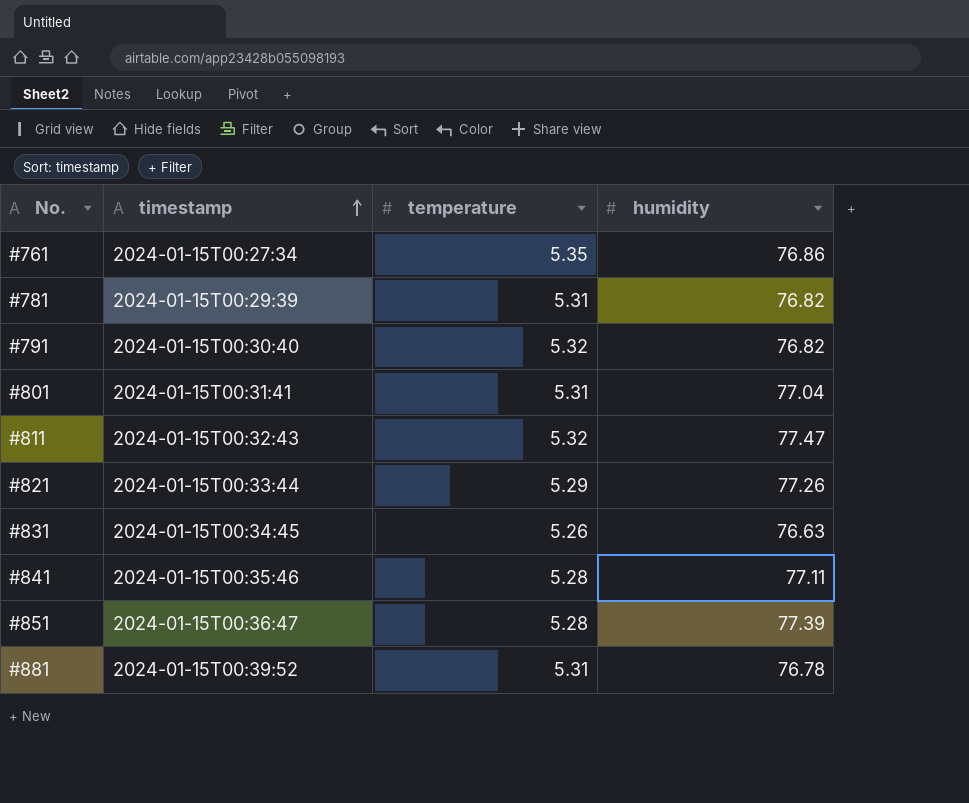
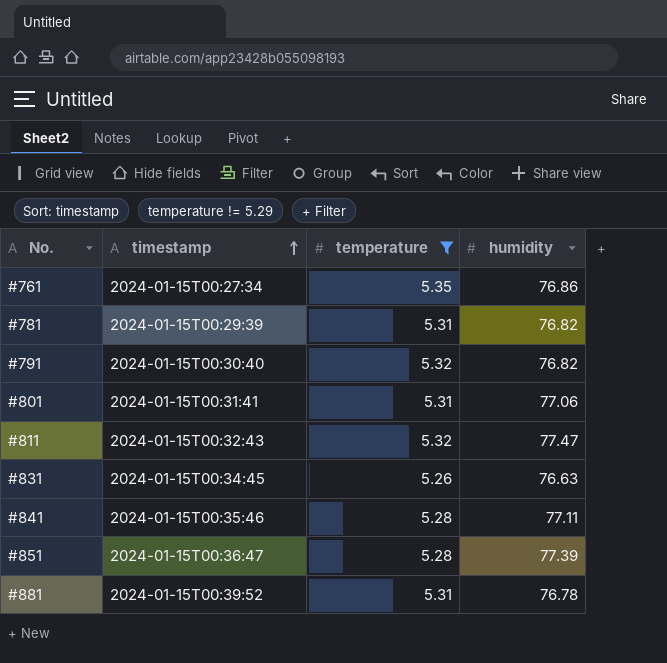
filter: none -> temperature != 5.29
#801 | humidity: 77.04 -> 77.06

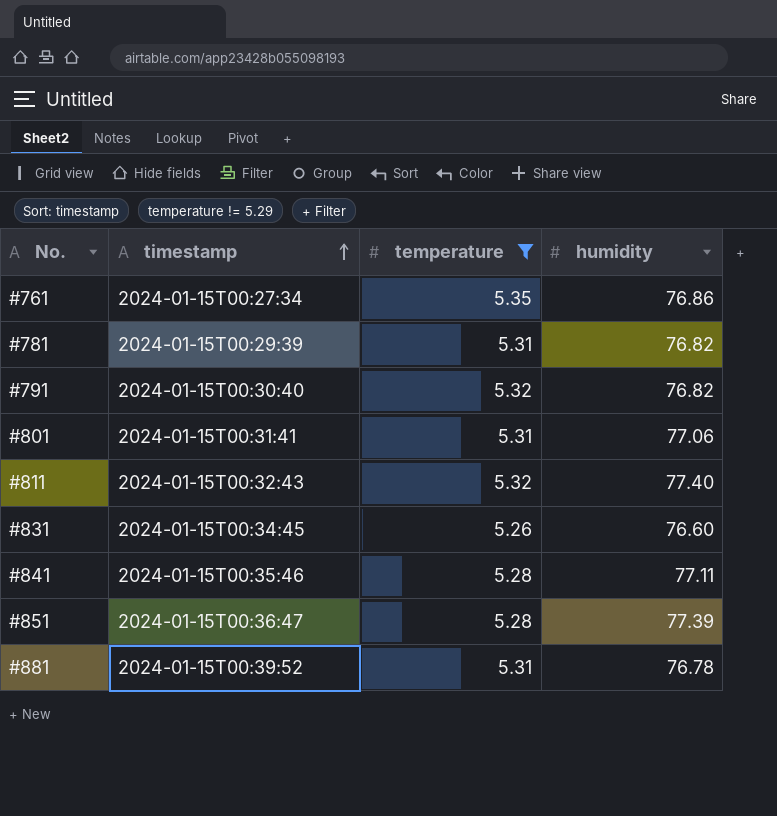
#811 | humidity: 77.47 -> 77.40
#831 | humidity: 76.63 -> 76.60

